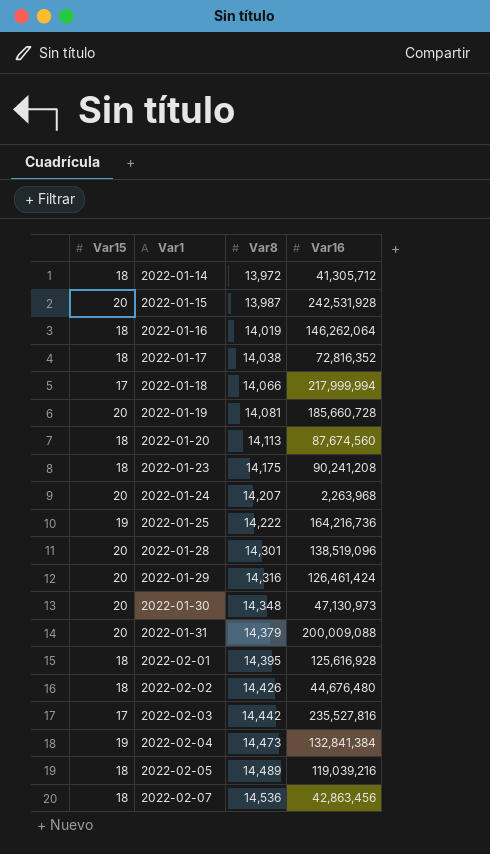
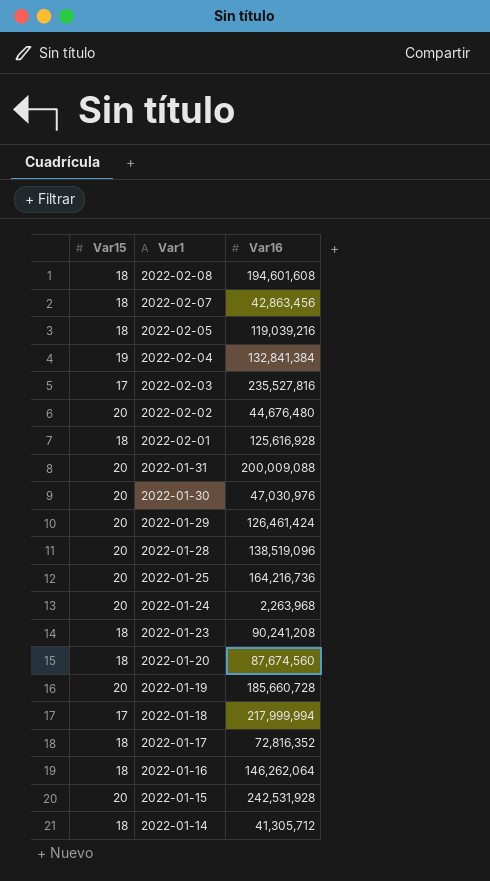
row order: Var1 ascending -> Var1 descending
column Var8 | position: 3 -> none
row 2022-02-08: none -> 18 | 194,601,608
2022-02-02 | Var15: 18 -> 20
2022-01-30 | Var16: 47,130,973 -> 47,030,976
2022-01-25 | Var15: 19 -> 20

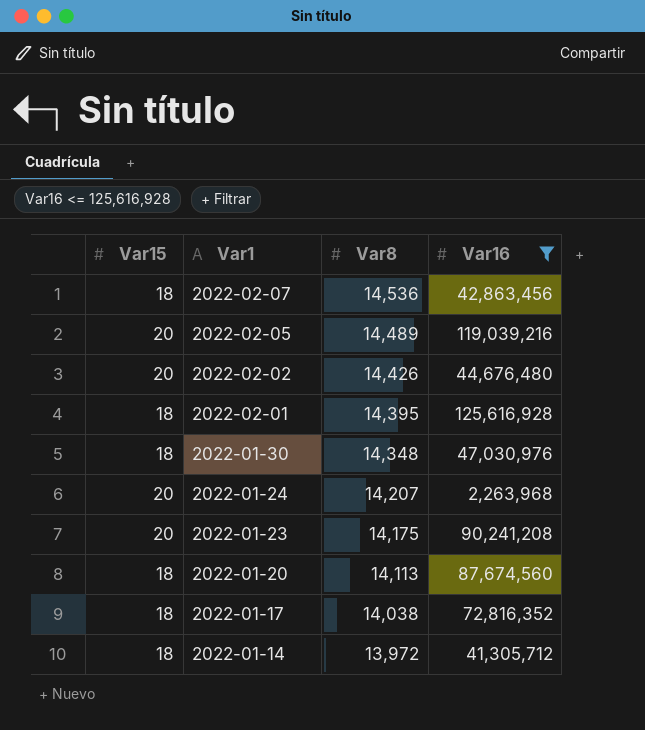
filter: none -> Var16 <= 125,616,928
column Var8 | position: none -> 3
2022-02-05 | Var15: 18 -> 20
2022-01-30 | Var15: 20 -> 18
2022-01-23 | Var15: 18 -> 20

